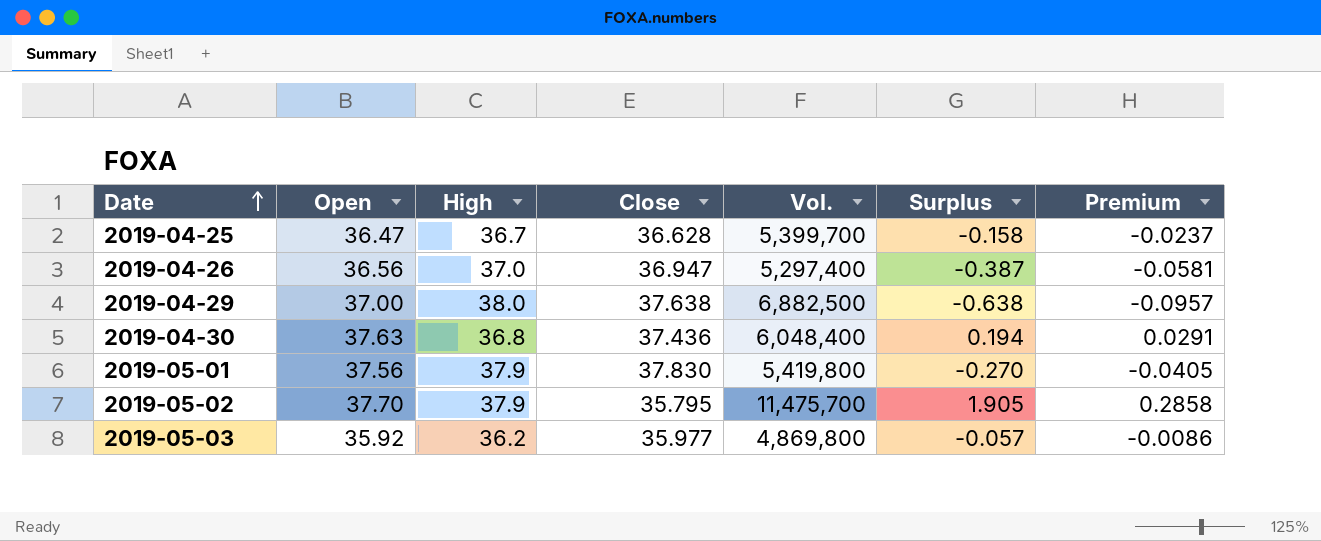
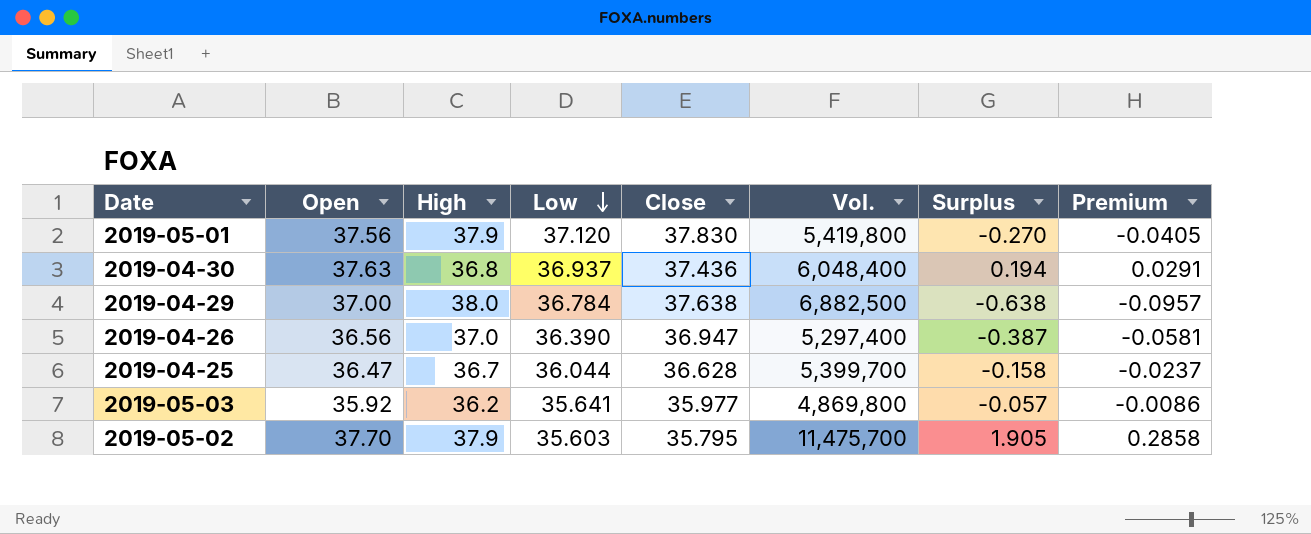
row order: Date ascending -> Low descending
column Low | position: none -> 4

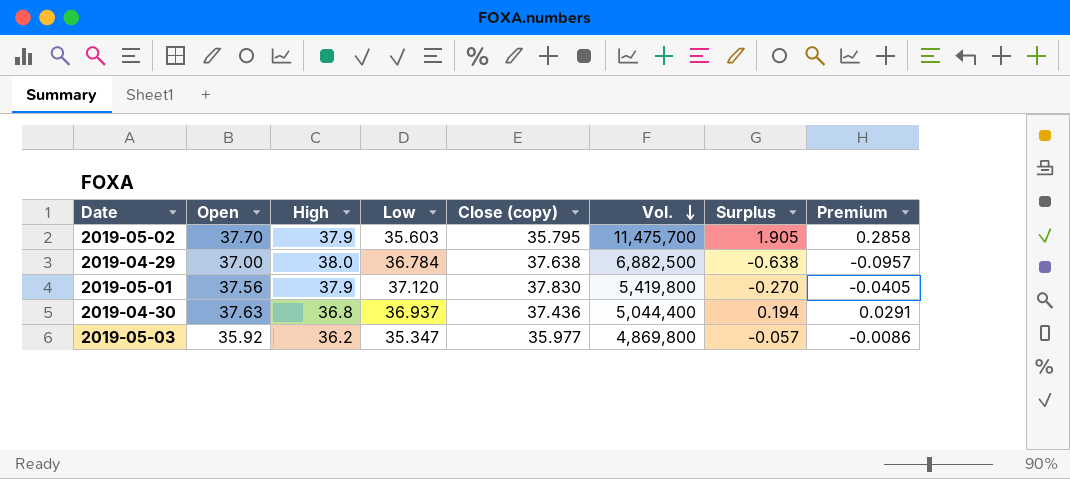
row order: Low descending -> Vol. descending
column name: Close -> Close (copy)
row 2019-04-26: 36.56 | 37.0 | 36.390 | 36.947 | 5,297,400 | -0.387 | -0.0581 -> none
row 2019-04-25: 36.47 | 36.7 | 36.044 | 36.628 | 5,399,700 | -0.158 | -0.0237 -> none
2019-04-30 | Vol.: 6,048,400 -> 5,044,400
2019-05-03 | Low: 35.641 -> 35.347

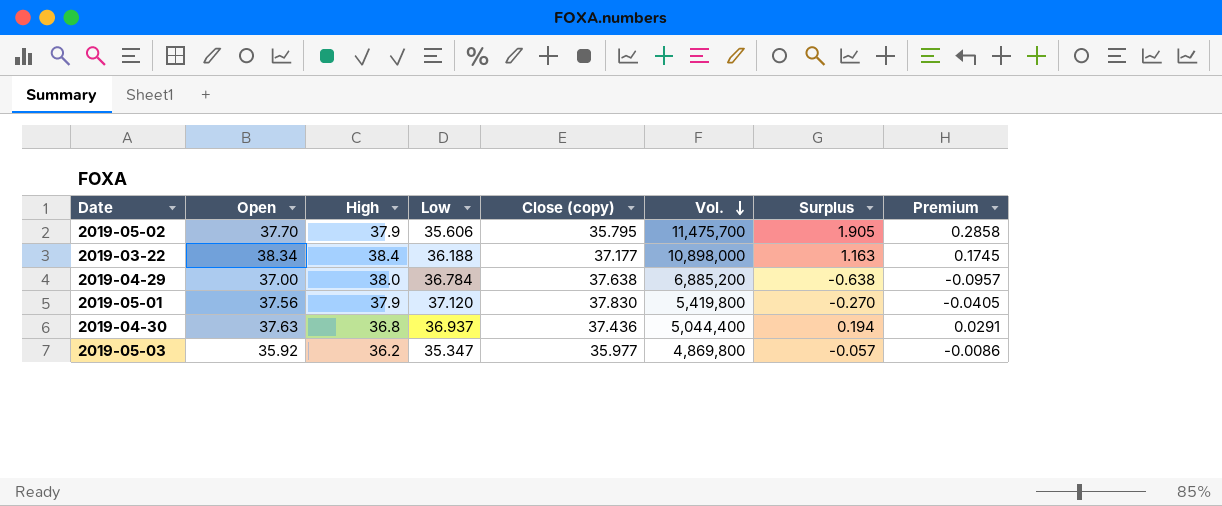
2019-05-02 | Low: 35.603 -> 35.606
row 2019-03-22: none -> 38.34 | 38.4 | 36.188 | 37.177 | 10,898,000 | 1.163 | 0.1745
2019-04-29 | Vol.: 6,882,500 -> 6,885,200

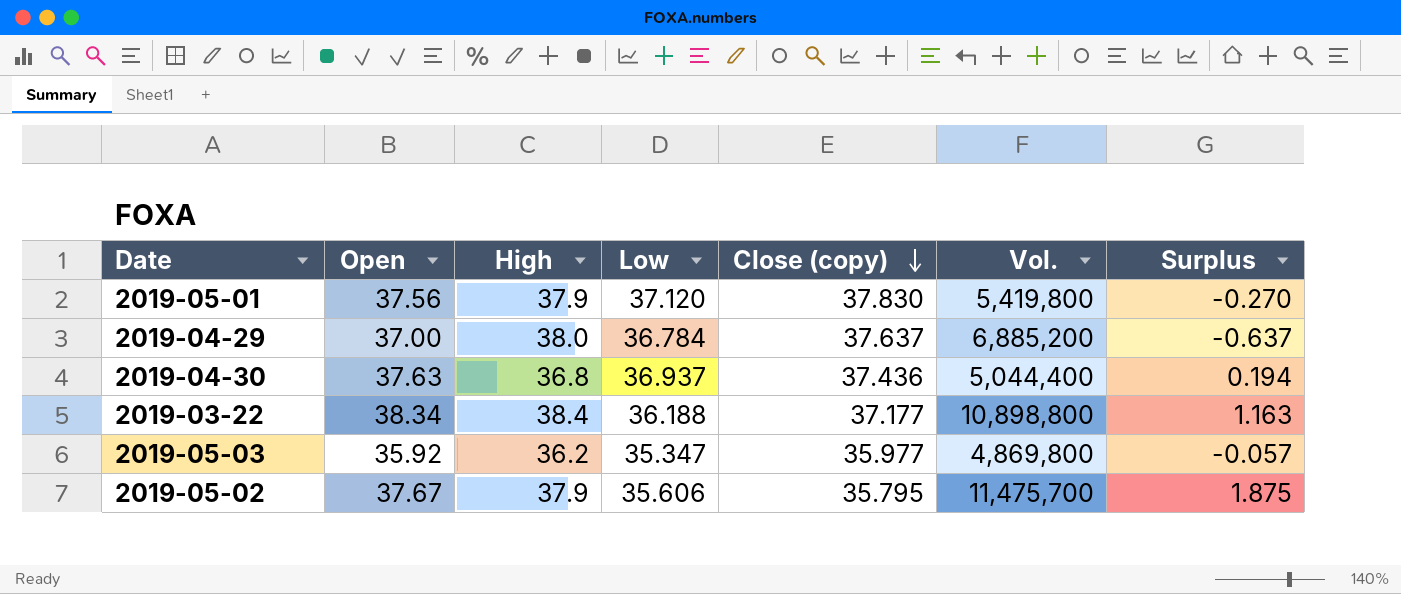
row order: Vol. descending -> Close (copy) descending
column Premium | formula: [Surplus] * 0.15 -> none
2019-04-29 | Close (copy): 37.638 -> 37.637
2019-04-29 | Surplus: -0.638 -> -0.637
2019-03-22 | Vol.: 10,898,000 -> 10,898,800
2019-05-02 | Open: 37.70 -> 37.67
2019-05-02 | Surplus: 1.905 -> 1.875

